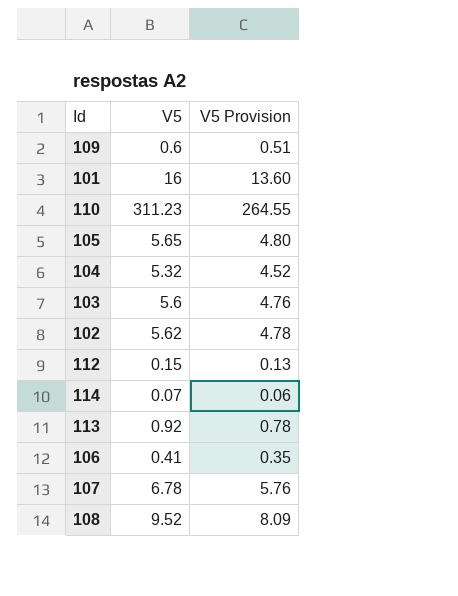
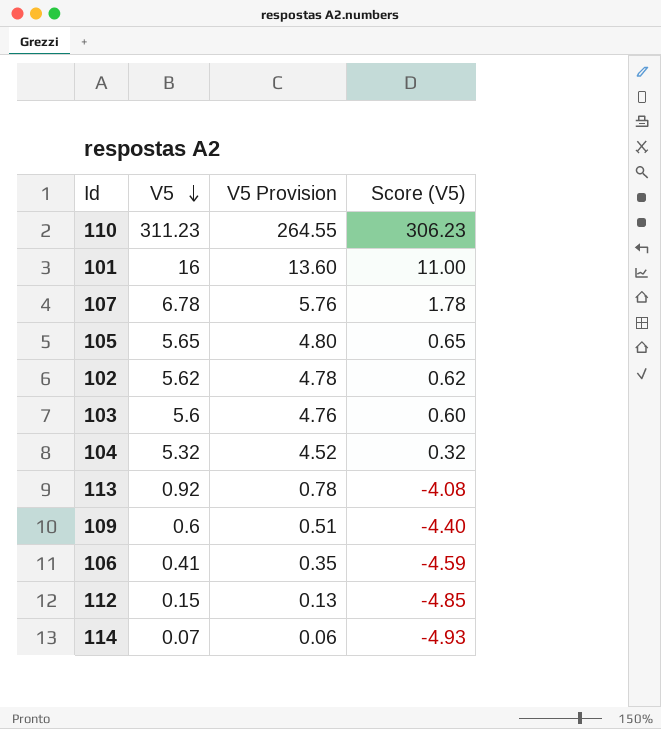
row order: none -> V5 descending
column Score (V5) | formula: none -> [V5] - 5
row 108: 9.52 | 8.09 -> none

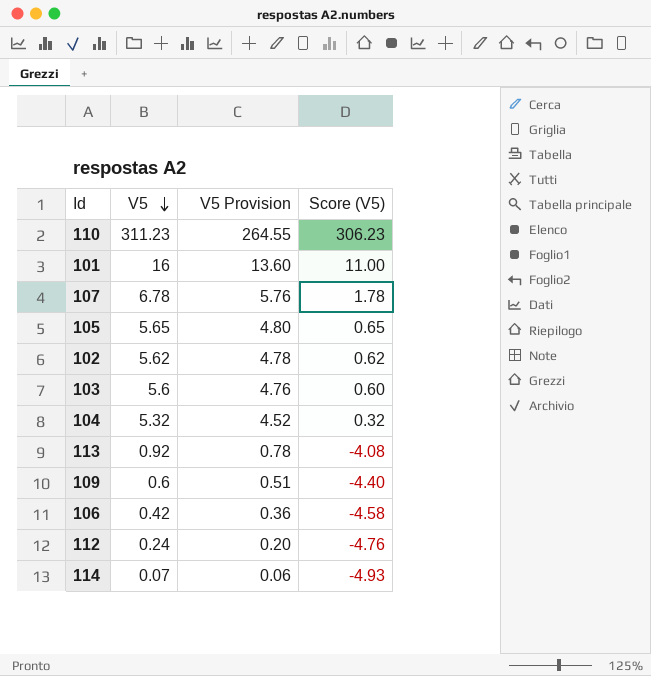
106 | V5: 0.41 -> 0.42
106 | V5 Provision: 0.35 -> 0.36
106 | Score (V5): -4.59 -> -4.58
112 | V5: 0.15 -> 0.24
112 | V5 Provision: 0.13 -> 0.20
112 | Score (V5): -4.85 -> -4.76

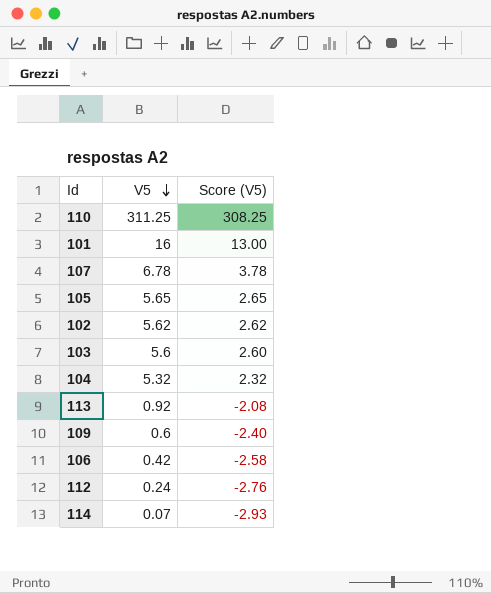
column V5 Provision | formula: [V5] * 0.85 -> none
column Score (V5) | formula: [V5] - 5 -> [V5] - 3
110 | V5: 311.23 -> 311.25

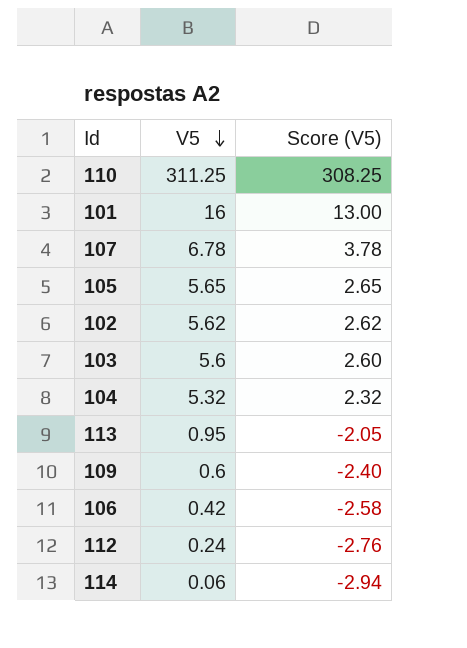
113 | V5: 0.92 -> 0.95
113 | Score (V5): -2.08 -> -2.05
114 | V5: 0.07 -> 0.06
114 | Score (V5): -2.93 -> -2.94

